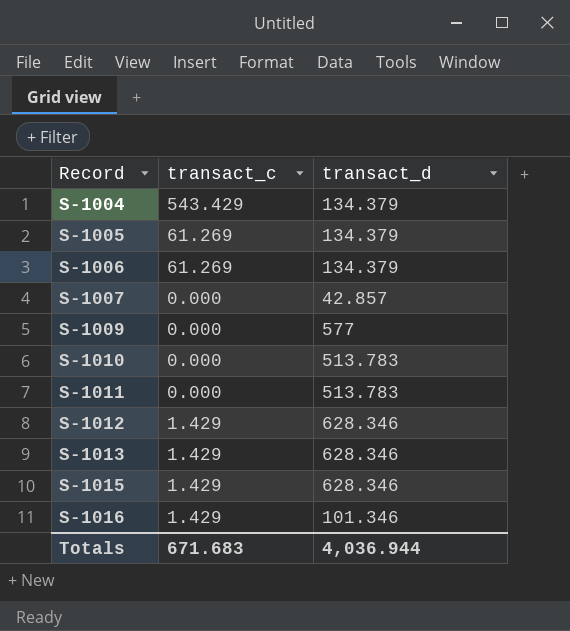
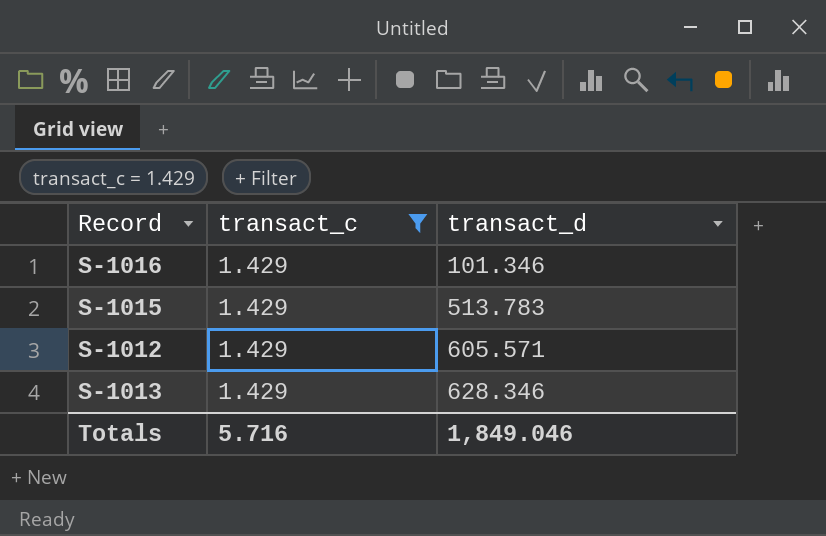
filter: none -> transact_c = 1.429
row order: Record ascending -> transact_d ascending
S-1015 | transact_d: 628.346 -> 513.783
S-1012 | transact_d: 628.346 -> 605.571
Totals | transact_c: 671.683 -> 5.716
Totals | transact_d: 4,036.944 -> 1,849.046

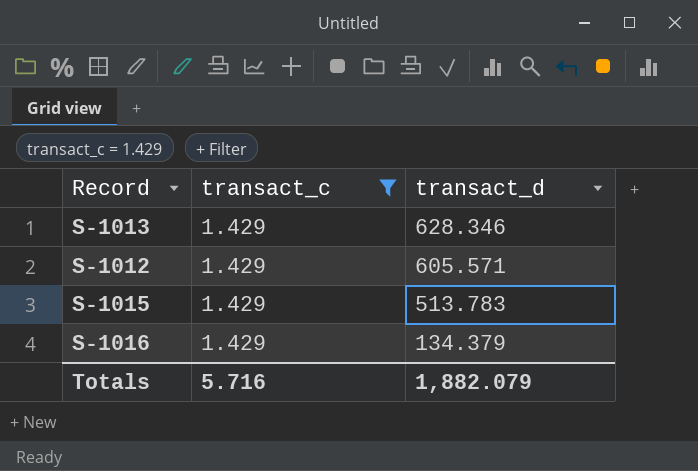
row order: transact_d ascending -> transact_d descending
S-1016 | transact_d: 101.346 -> 134.379
Totals | transact_d: 1,849.046 -> 1,882.079

